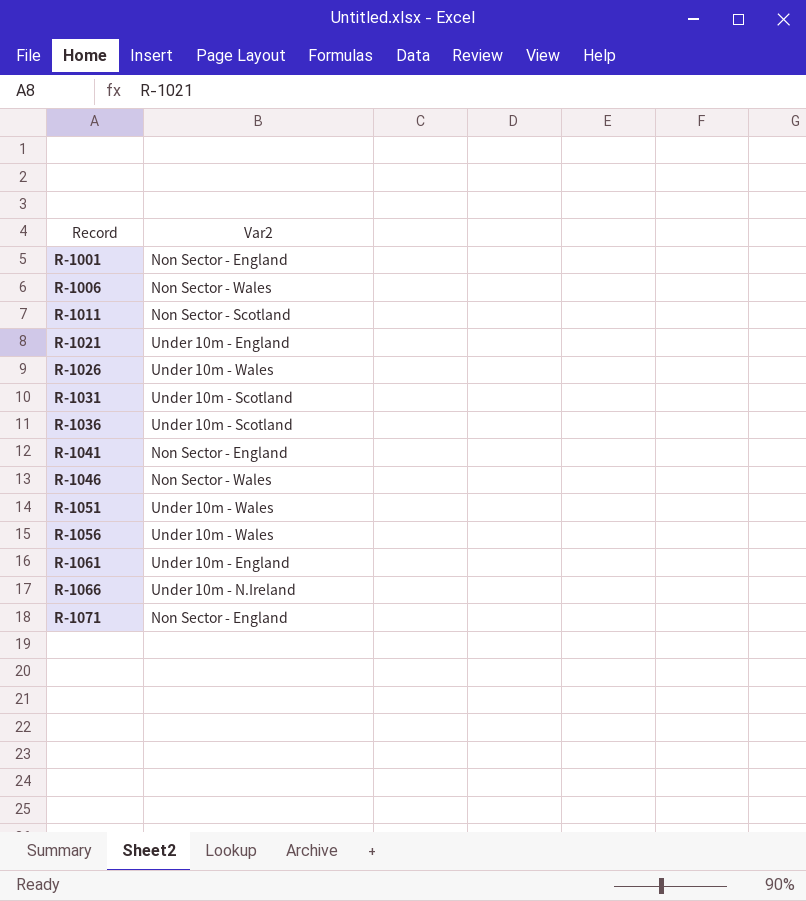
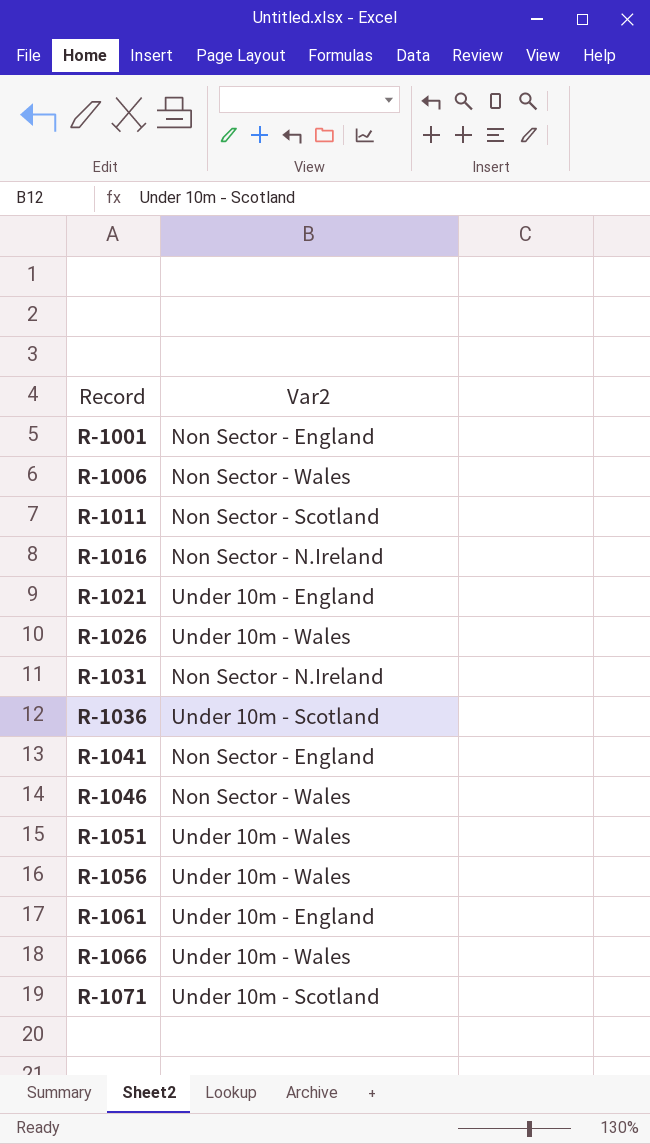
row R-1016: none -> Non Sector - N.Ireland
R-1031 | Var2: Under 10m - Scotland -> Non Sector - N.Ireland
R-1066 | Var2: Under 10m - N.Ireland -> Under 10m - Wales
R-1071 | Var2: Non Sector - England -> Under 10m - Scotland

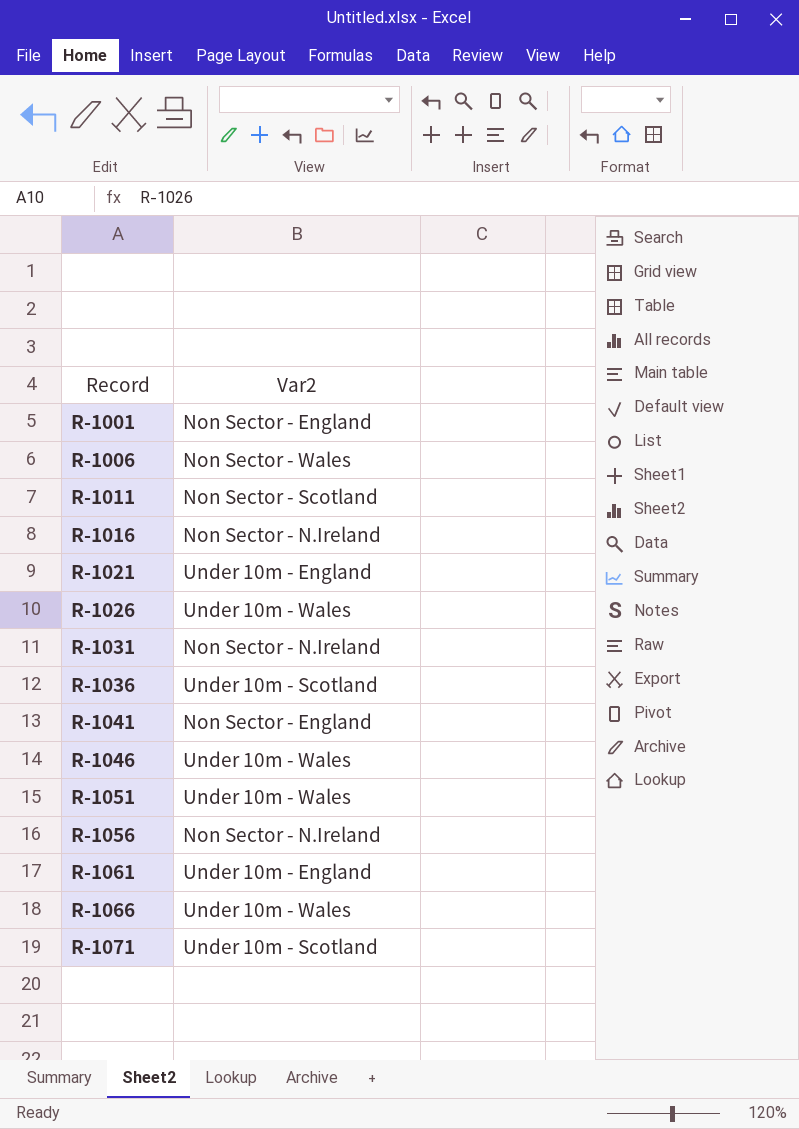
R-1046 | Var2: Non Sector - Wales -> Under 10m - Wales
R-1056 | Var2: Under 10m - Wales -> Non Sector - N.Ireland

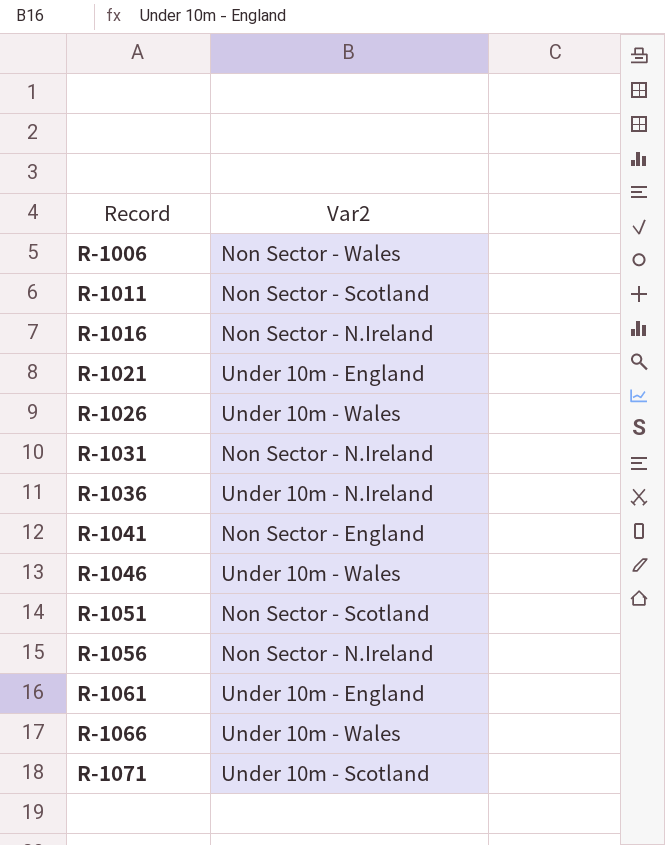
row R-1001: Non Sector - England -> none
R-1036 | Var2: Under 10m - Scotland -> Under 10m - N.Ireland
R-1051 | Var2: Under 10m - Wales -> Non Sector - Scotland

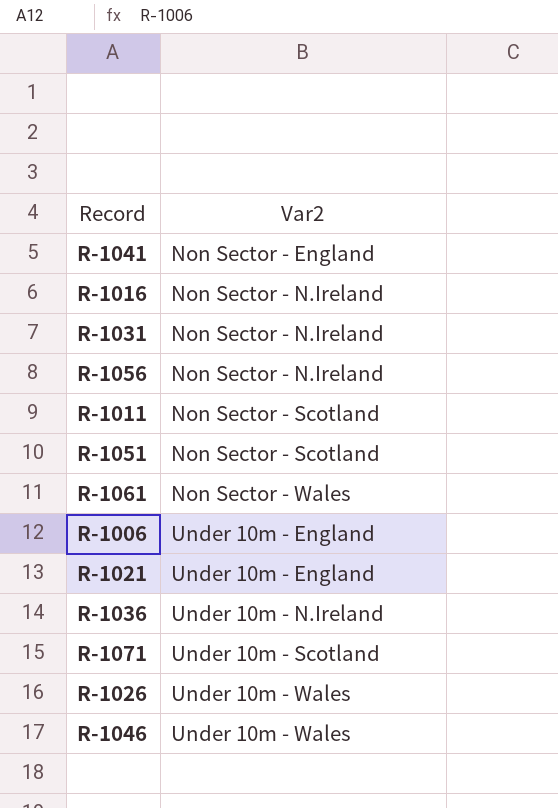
row order: Record ascending -> Var2 ascending
row R-1066: Under 10m - Wales -> none
R-1061 | Var2: Under 10m - England -> Non Sector - Wales
R-1006 | Var2: Non Sector - Wales -> Under 10m - England

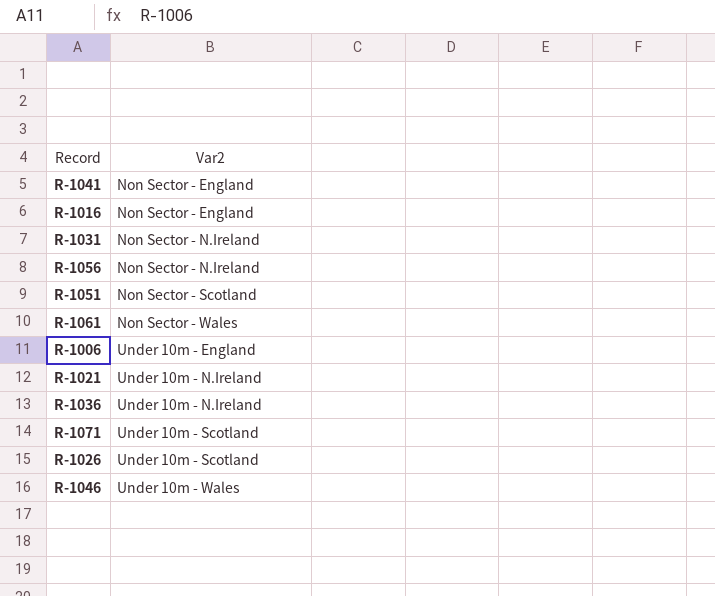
row R-1011: Non Sector - Scotland -> none
R-1016 | Var2: Non Sector - N.Ireland -> Non Sector - England
R-1021 | Var2: Under 10m - England -> Under 10m - N.Ireland
R-1026 | Var2: Under 10m - Wales -> Under 10m - Scotland

